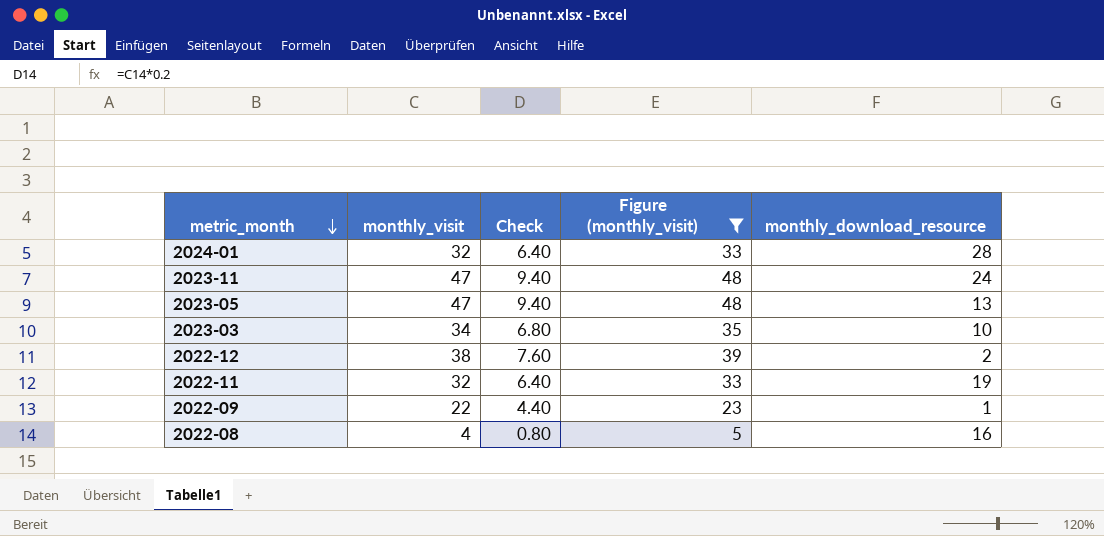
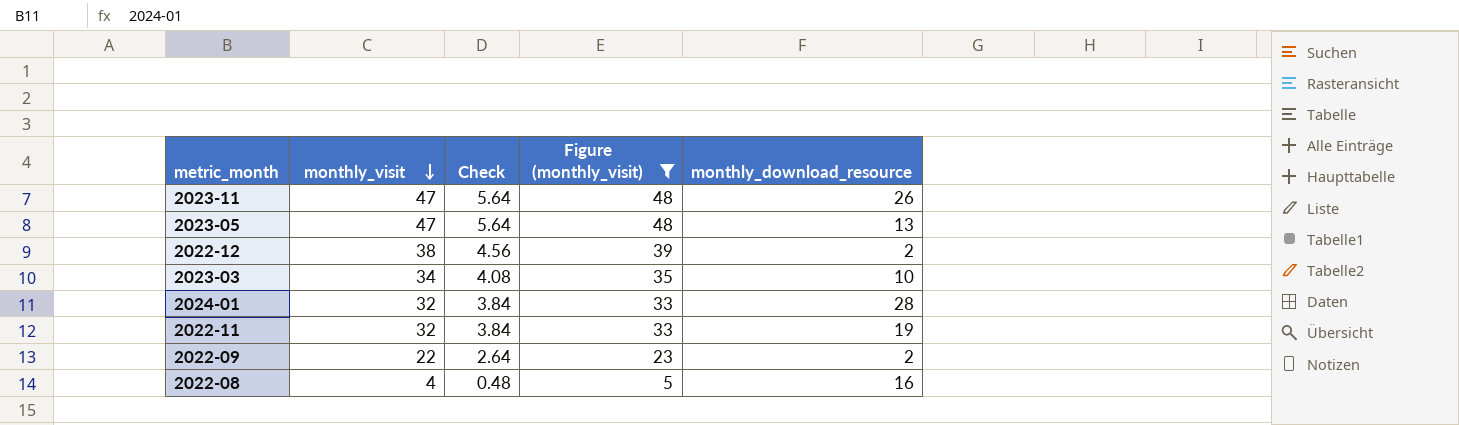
row order: metric_month descending -> monthly_visit descending
column Check | formula: [monthly_visit] * 0.2 -> [monthly_visit] * 0.12
2023-11 | monthly_download_resource: 24 -> 26
2022-09 | monthly_download_resource: 1 -> 2

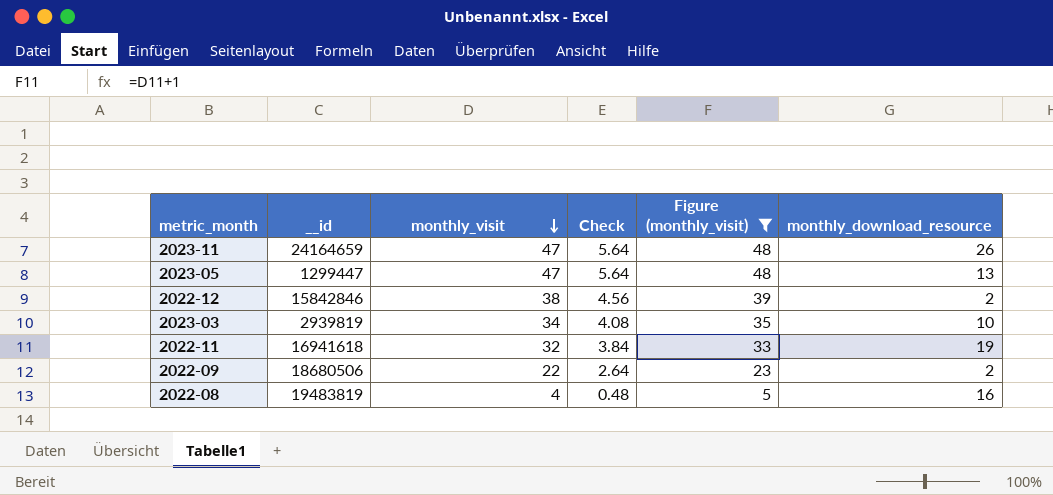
column __id | position: none -> 2
row 2024-01: 32 | 3.84 | 33 | 28 -> none

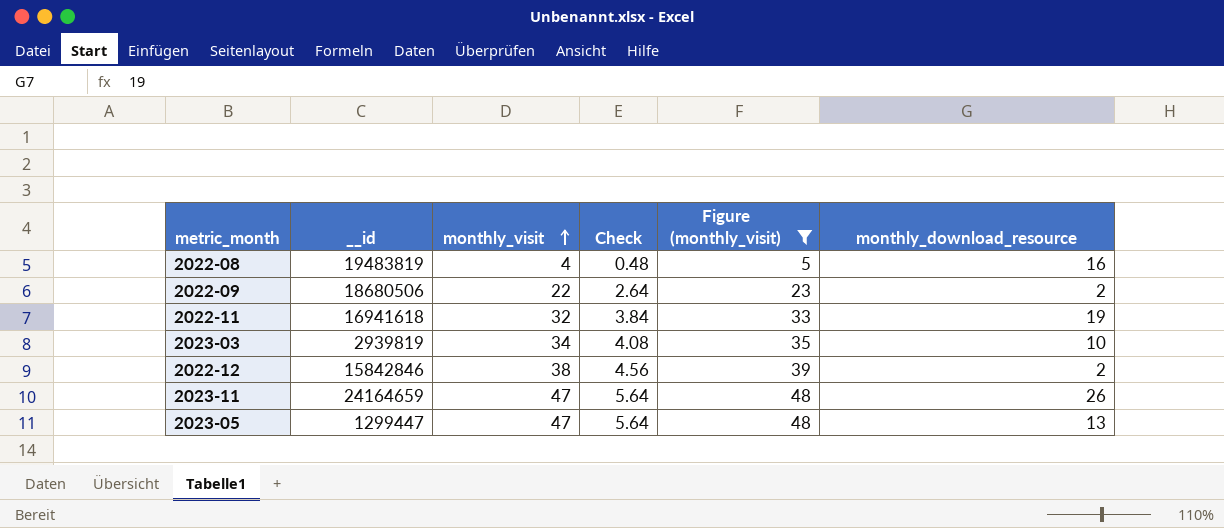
row order: monthly_visit descending -> monthly_visit ascending

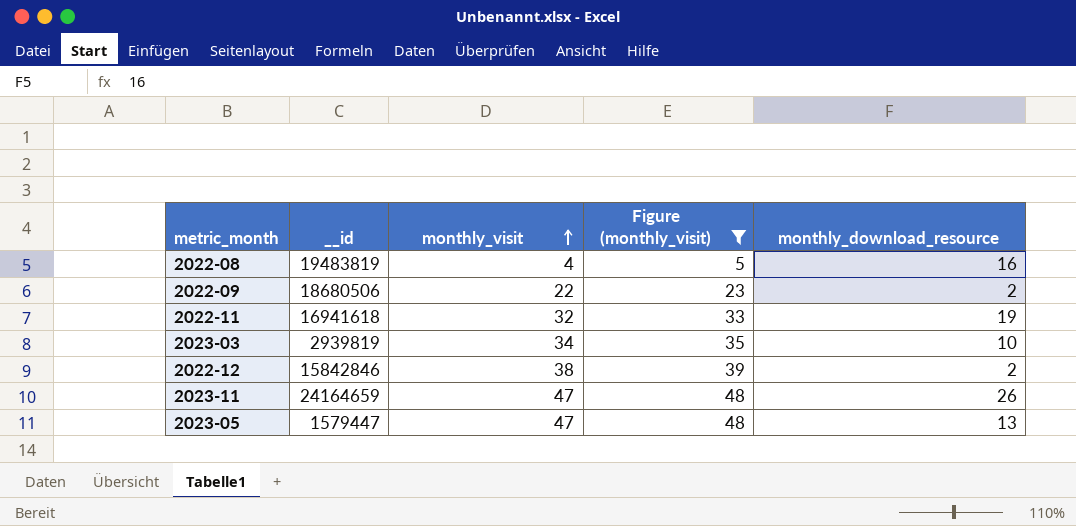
column Check | formula: [monthly_visit] * 0.12 -> none
2023-05 | __id: 1299447 -> 1579447

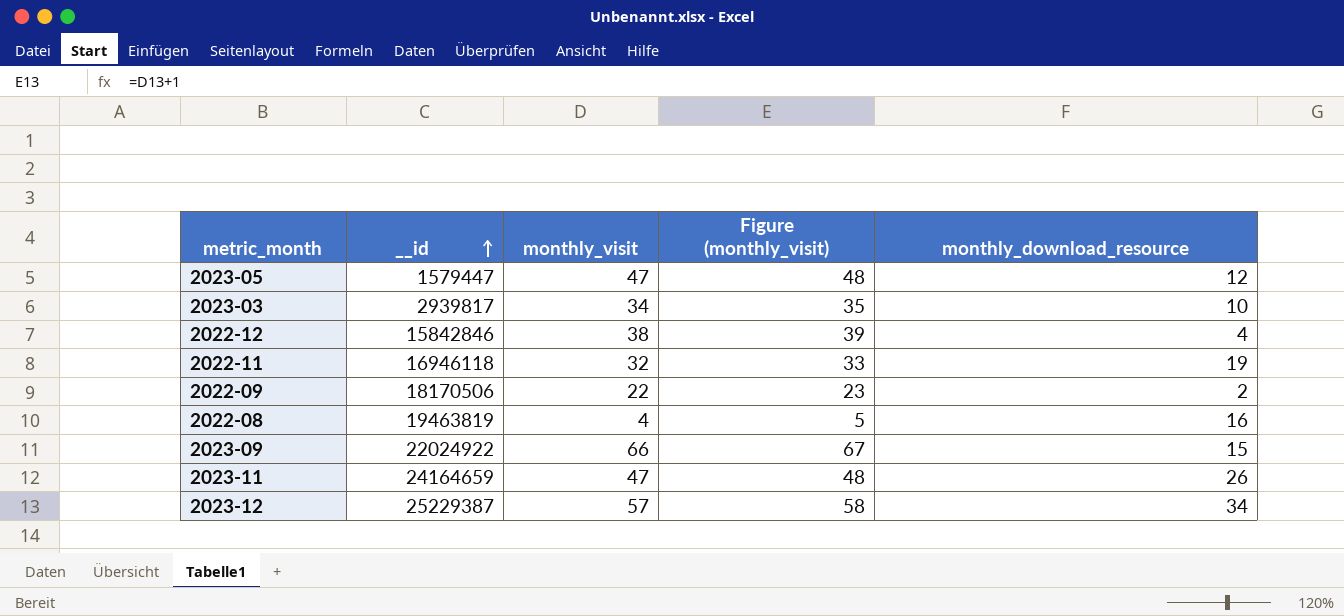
filter: Figure (monthly_visit) <= 48 -> none
row order: monthly_visit ascending -> __id ascending
2023-05 | monthly_download_resource: 13 -> 12
2023-03 | __id: 2939819 -> 2939817
2022-12 | monthly_download_resource: 2 -> 4
2022-11 | __id: 16941618 -> 16946118
2022-09 | __id: 18680506 -> 18170506
2022-08 | __id: 19483819 -> 19463819

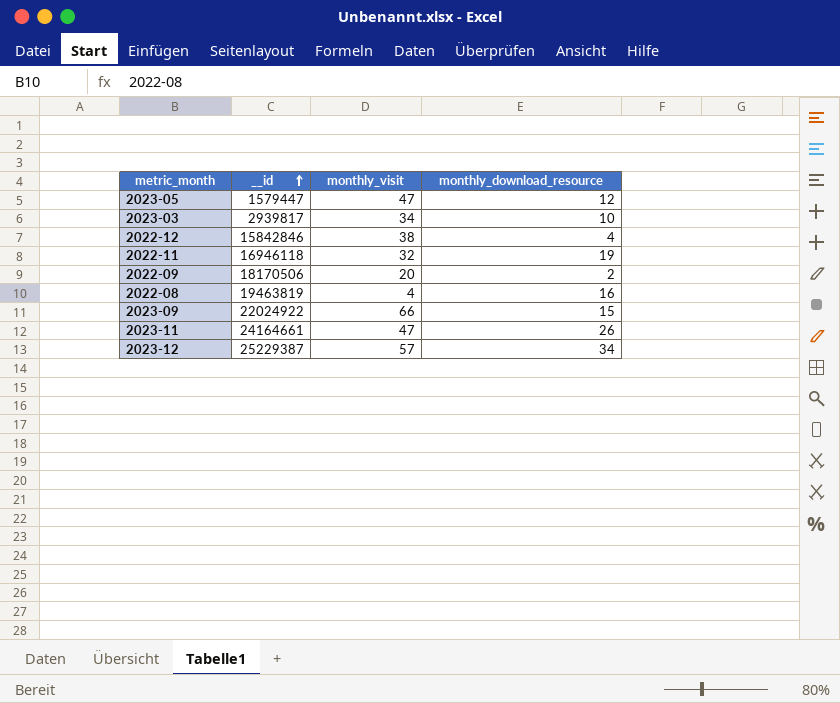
column Figure (monthly_visit) | formula: [monthly_visit] + 1 -> none
2022-09 | monthly_visit: 22 -> 20
2023-11 | __id: 24164659 -> 24164661

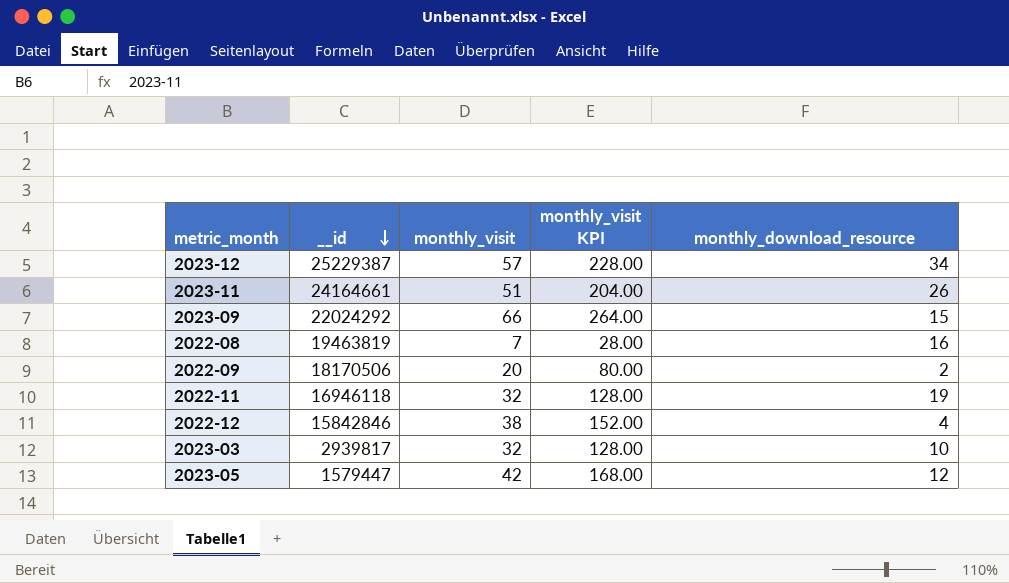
row order: __id ascending -> __id descending
column monthly_visit KPI | formula: none -> [monthly_visit] * 4
2023-11 | monthly_visit: 47 -> 51
2023-09 | __id: 22024922 -> 22024292
2022-08 | monthly_visit: 4 -> 7
2023-03 | monthly_visit: 34 -> 32
2023-05 | monthly_visit: 47 -> 42

